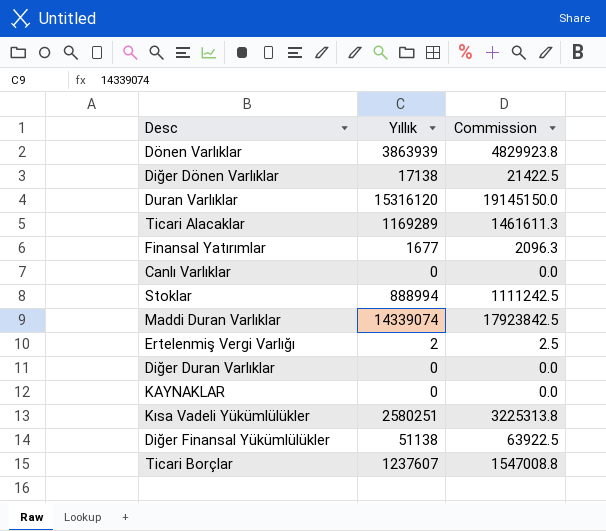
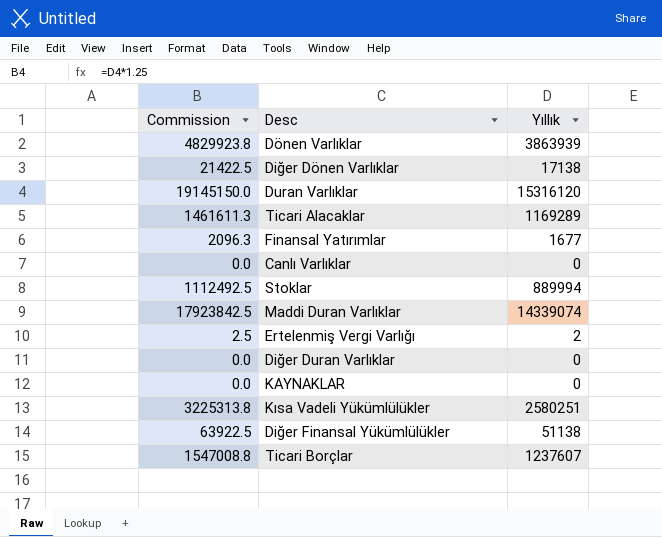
column Commission | position: 3 -> 1
Stoklar | Commission: 1111242.5 -> 1112492.5
Stoklar | Yıllık: 888994 -> 889994

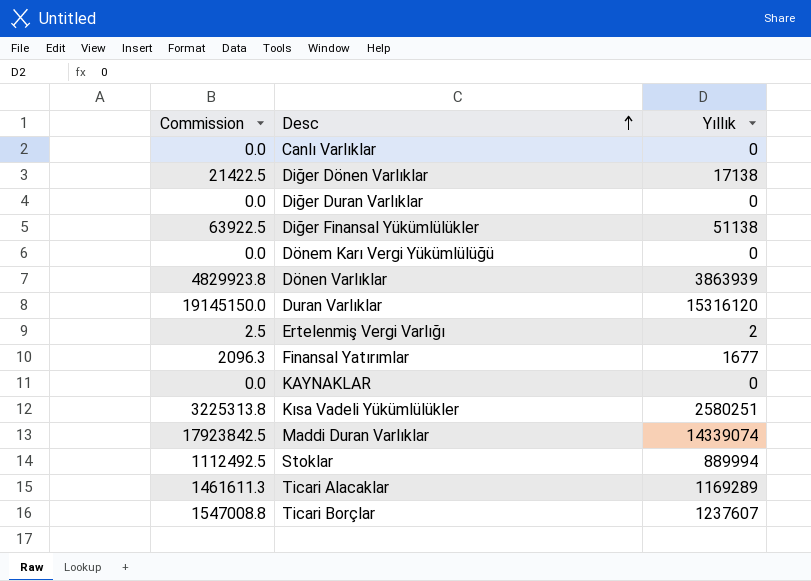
row order: none -> Desc ascending
row Dönem Karı Vergi Yükümlülüğü: none -> 0.0 | 0

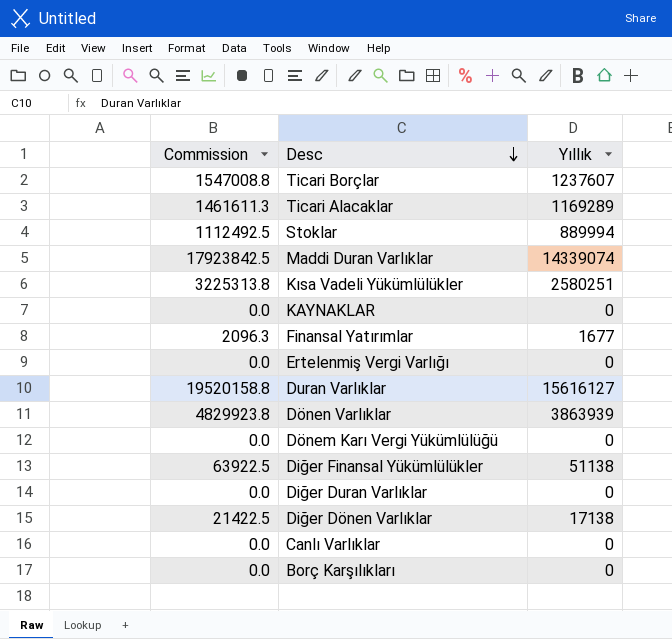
row order: Desc ascending -> Desc descending
Ertelenmiş Vergi Varlığı | Commission: 2.5 -> 0.0
Ertelenmiş Vergi Varlığı | Yıllık: 2 -> 0
Duran Varlıklar | Commission: 19145150.0 -> 19520158.8
Duran Varlıklar | Yıllık: 15316120 -> 15616127
row Borç Karşılıkları: none -> 0.0 | 0

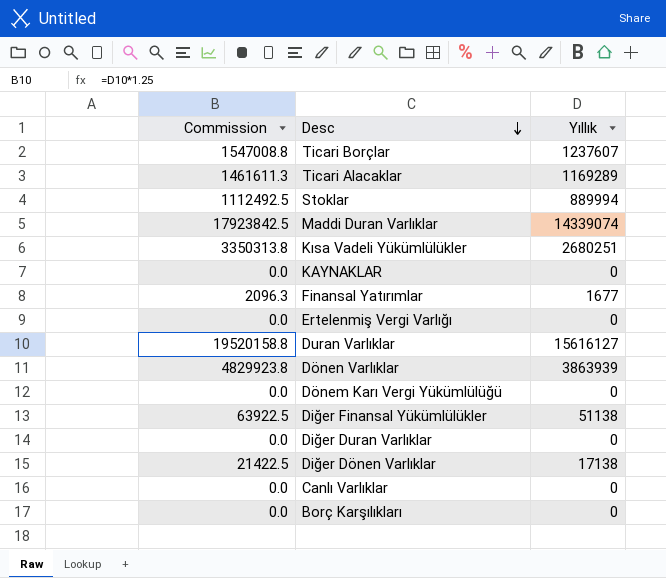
Kısa Vadeli Yükümlülükler | Commission: 3225313.8 -> 3350313.8
Kısa Vadeli Yükümlülükler | Yıllık: 2580251 -> 2680251

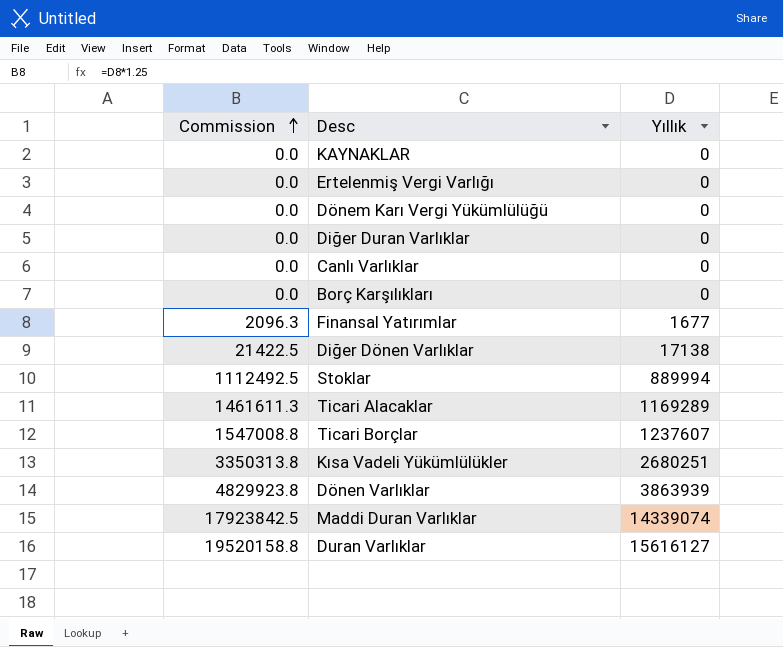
row order: Desc descending -> Commission ascending
row Diğer Finansal Yükümlülükler: 63922.5 | 51138 -> none

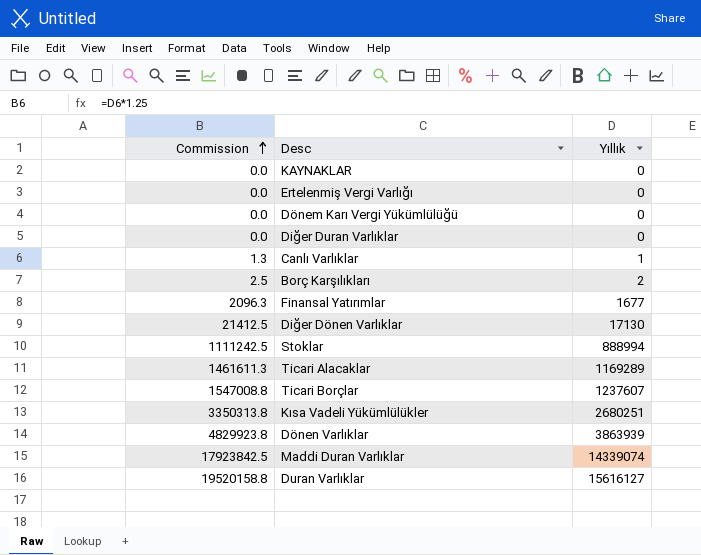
Canlı Varlıklar | Commission: 0.0 -> 1.3
Canlı Varlıklar | Yıllık: 0 -> 1
Borç Karşılıkları | Commission: 0.0 -> 2.5
Borç Karşılıkları | Yıllık: 0 -> 2
Diğer Dönen Varlıklar | Commission: 21422.5 -> 21412.5
Diğer Dönen Varlıklar | Yıllık: 17138 -> 17130
Stoklar | Commission: 1112492.5 -> 1111242.5
Stoklar | Yıllık: 889994 -> 888994

